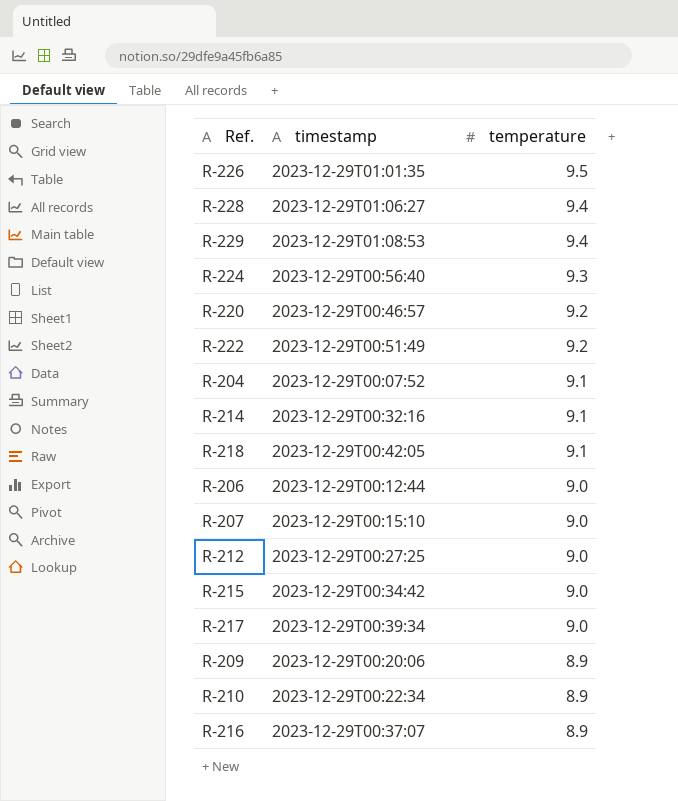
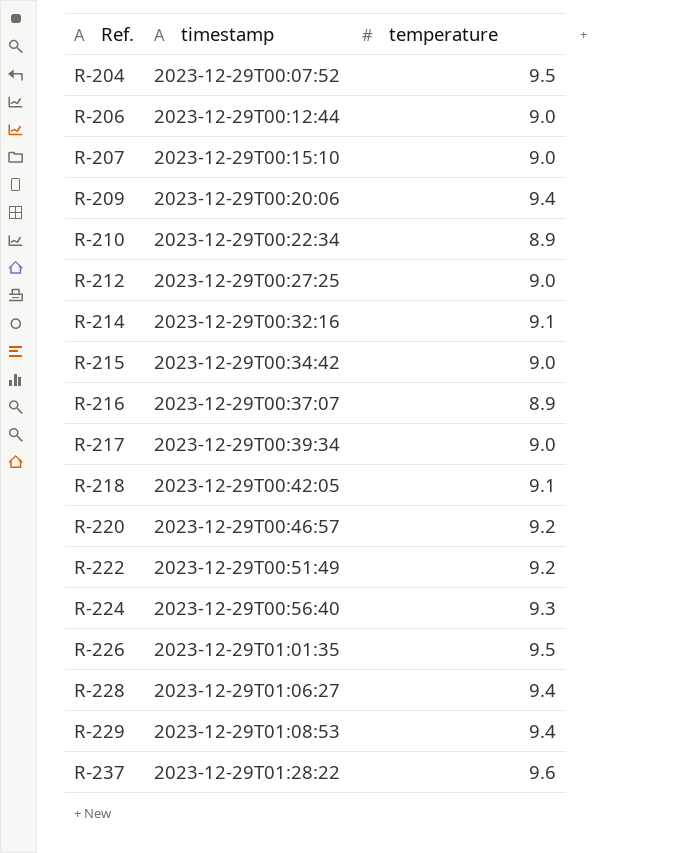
row order: temperature descending -> Ref. ascending
R-204 | temperature: 9.1 -> 9.5
R-209 | temperature: 8.9 -> 9.4
row R-237: none -> 2023-12-29T01:28:22 | 9.6

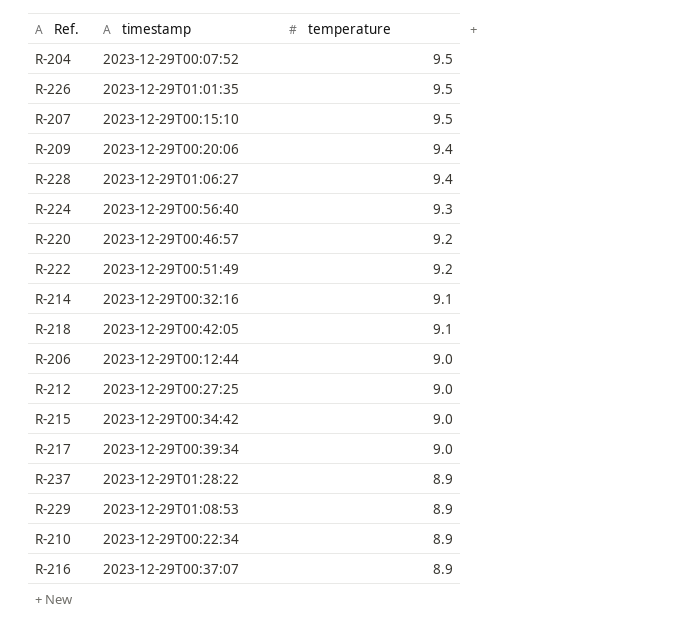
row order: Ref. ascending -> temperature descending
R-207 | temperature: 9.0 -> 9.5
R-237 | temperature: 9.6 -> 8.9
R-229 | temperature: 9.4 -> 8.9

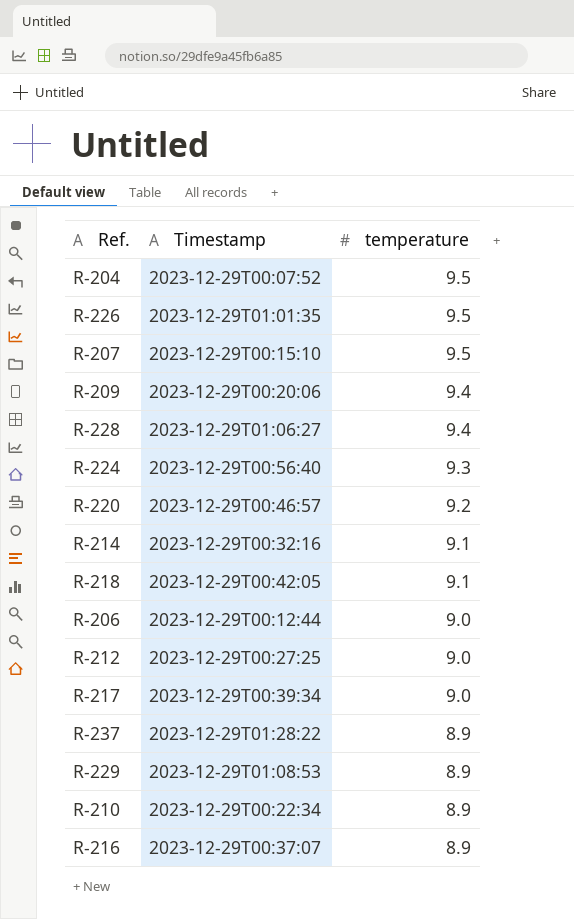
column name: timestamp -> Timestamp
row R-222: 2023-12-29T00:51:49 | 9.2 -> none
row R-215: 2023-12-29T00:34:42 | 9.0 -> none

